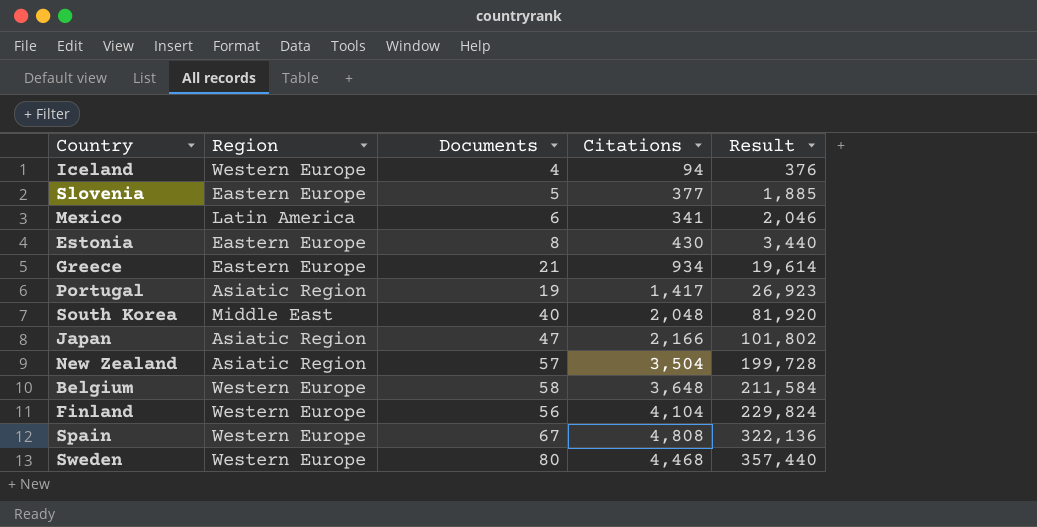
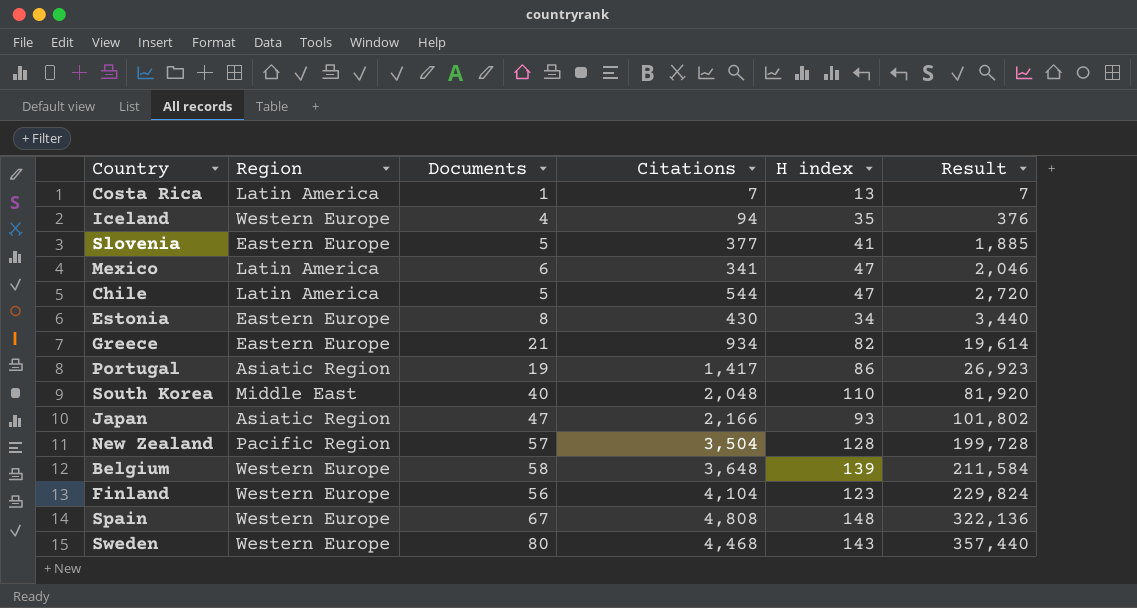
column H index | position: none -> 5
row Costa Rica: none -> Latin America | 1 | 7 | 13 | 7
row Chile: none -> Latin America | 5 | 544 | 47 | 2,720
New Zealand | Region: Asiatic Region -> Pacific Region

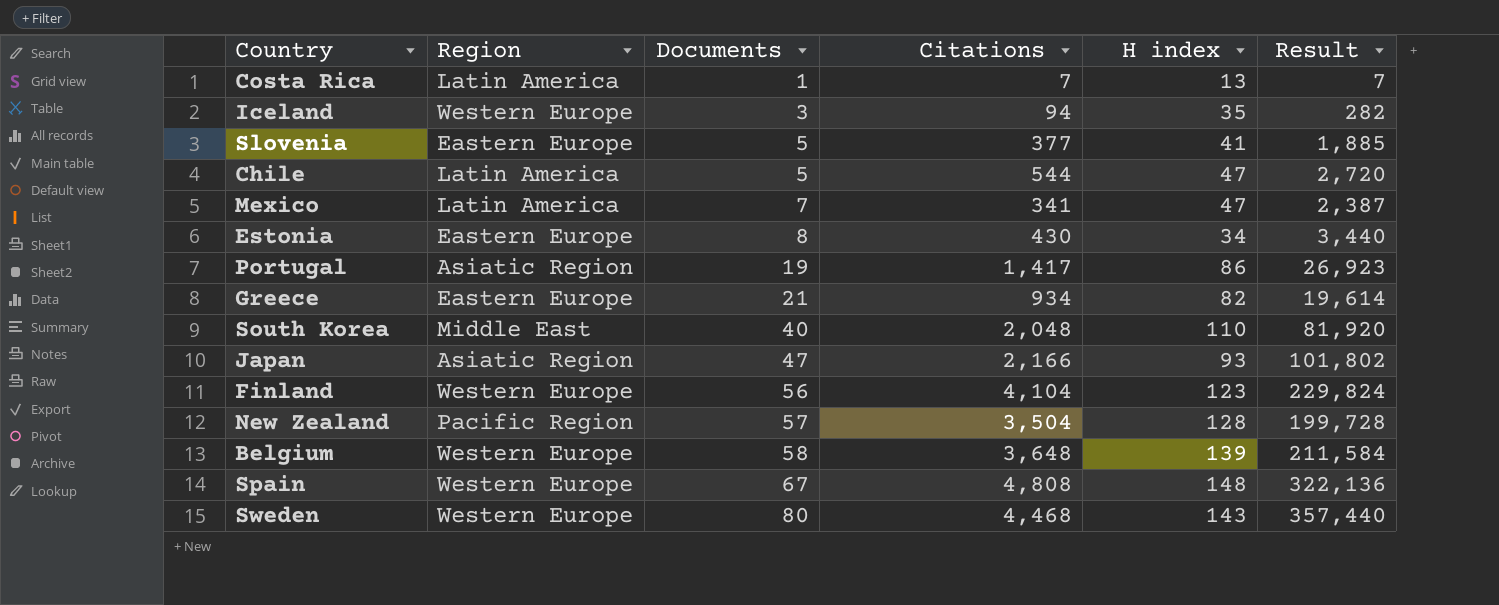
row order: Result ascending -> Documents ascending
Iceland | Documents: 4 -> 3
Iceland | Result: 376 -> 282
Mexico | Documents: 6 -> 7
Mexico | Result: 2,046 -> 2,387

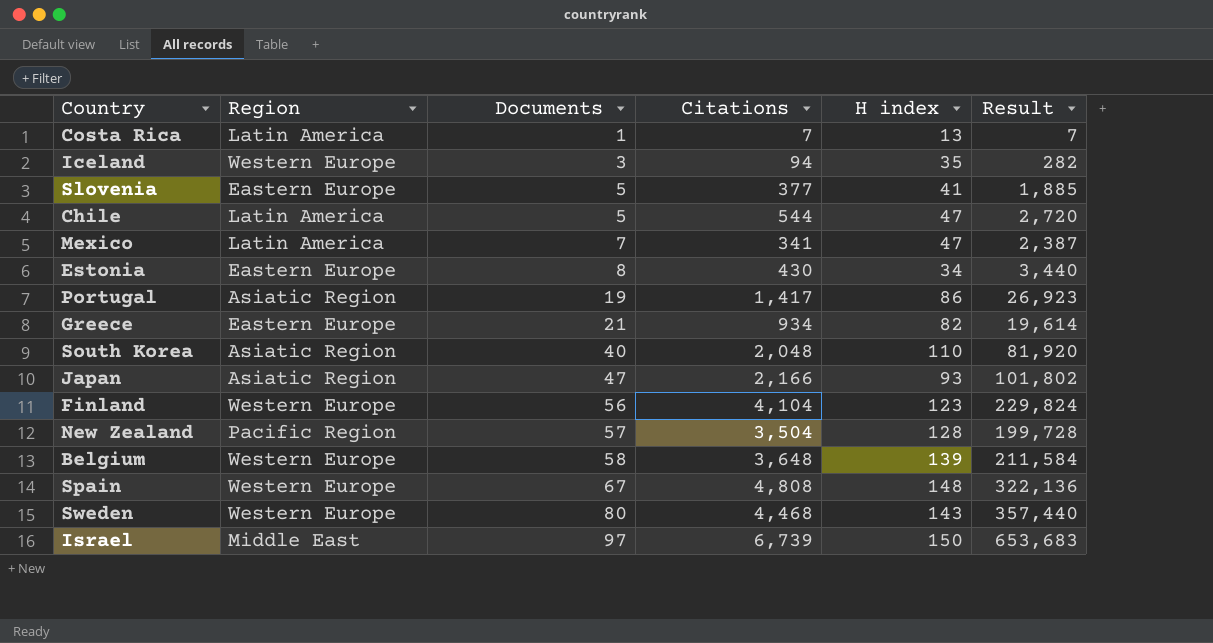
South Korea | Region: Middle East -> Asiatic Region
row Israel: none -> Middle East | 97 | 6,739 | 150 | 653,683

